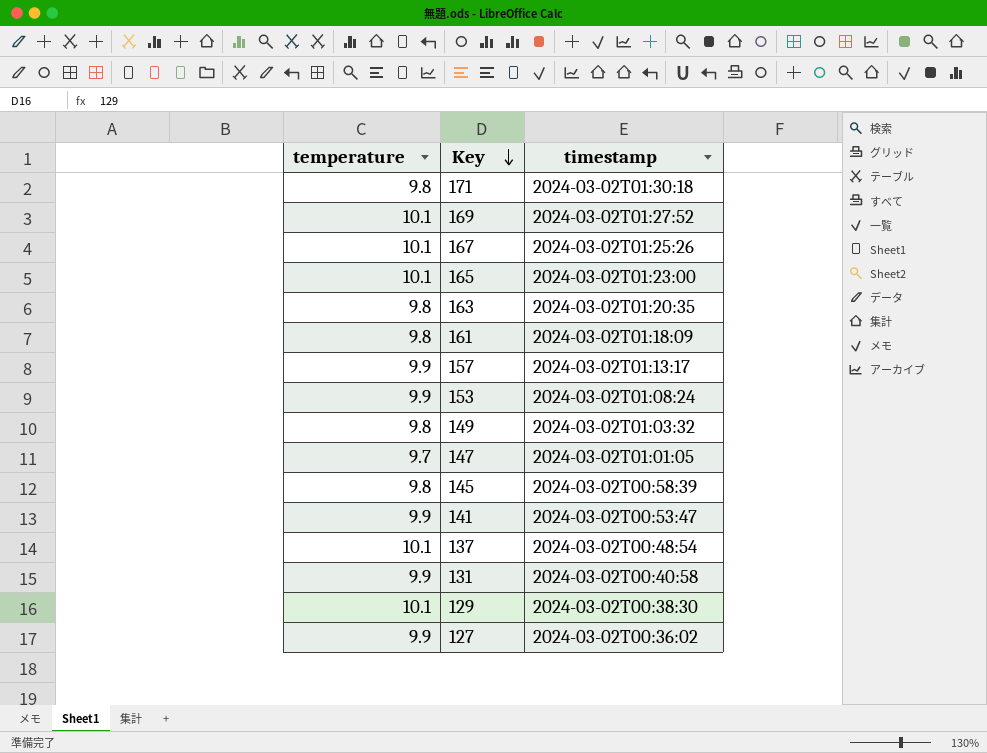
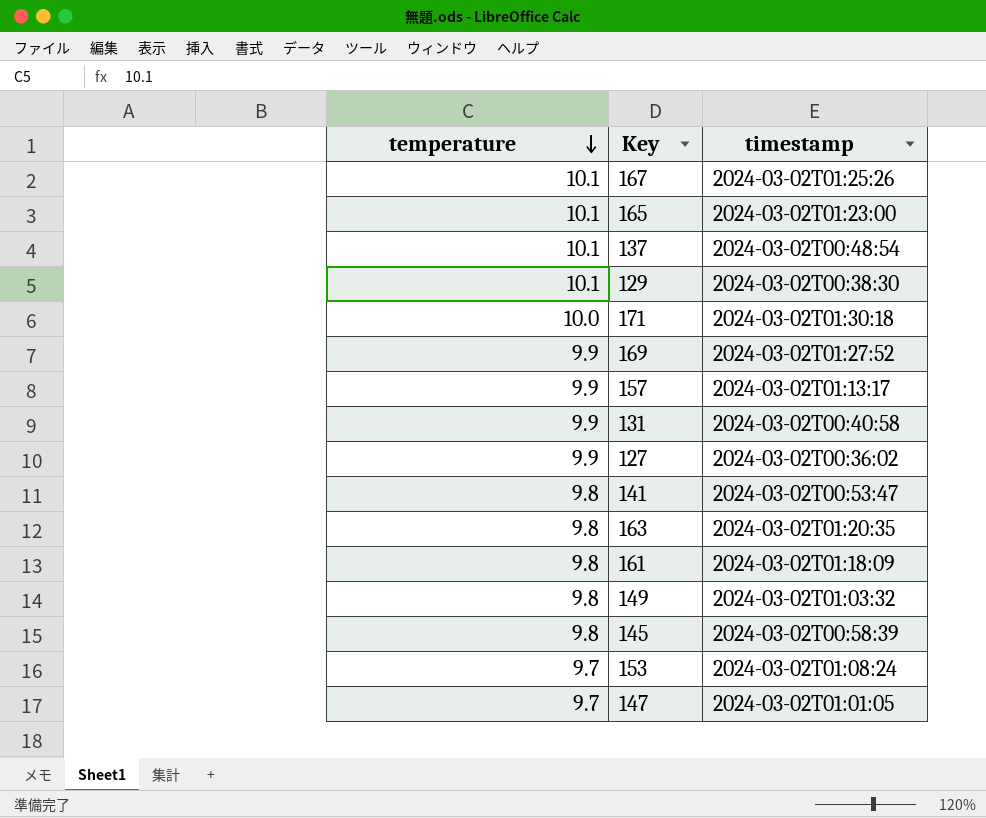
row order: Key descending -> temperature descending
171 | temperature: 9.8 -> 10.0
169 | temperature: 10.1 -> 9.9
141 | temperature: 9.9 -> 9.8
153 | temperature: 9.9 -> 9.7

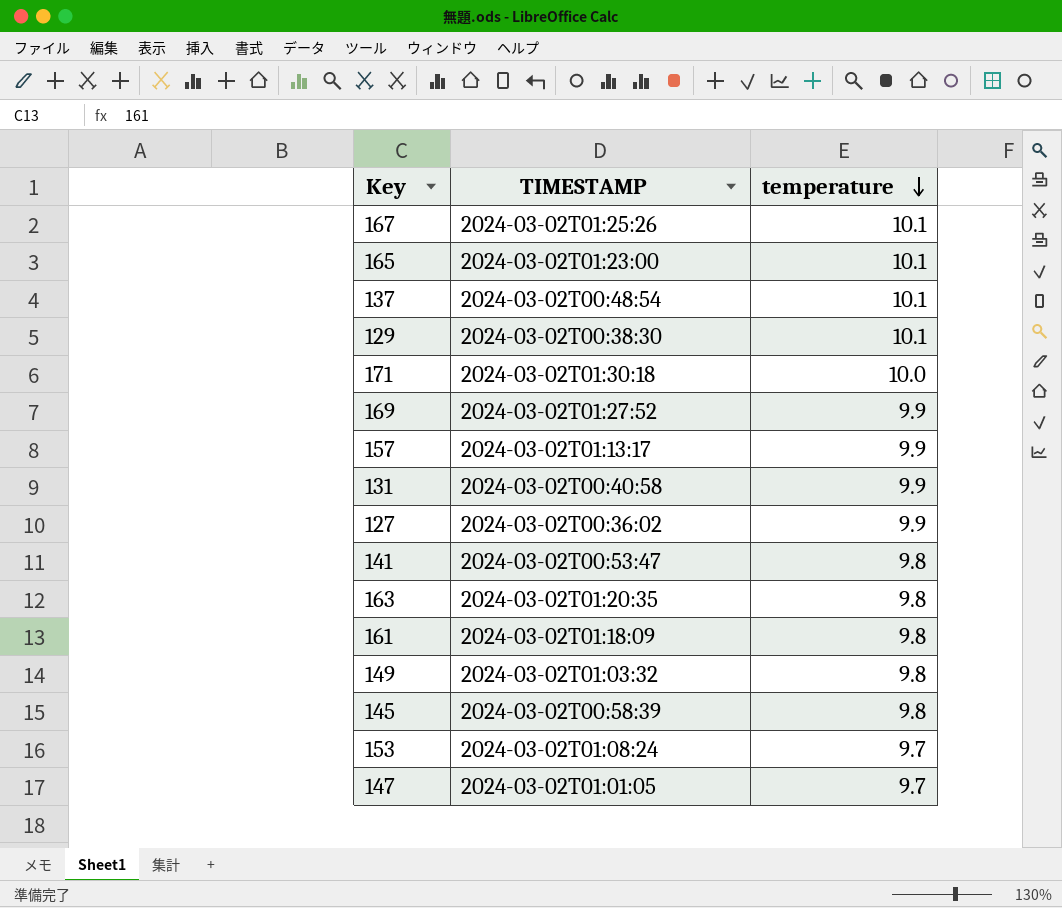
column name: timestamp -> TIMESTAMP
column temperature | position: 1 -> 3

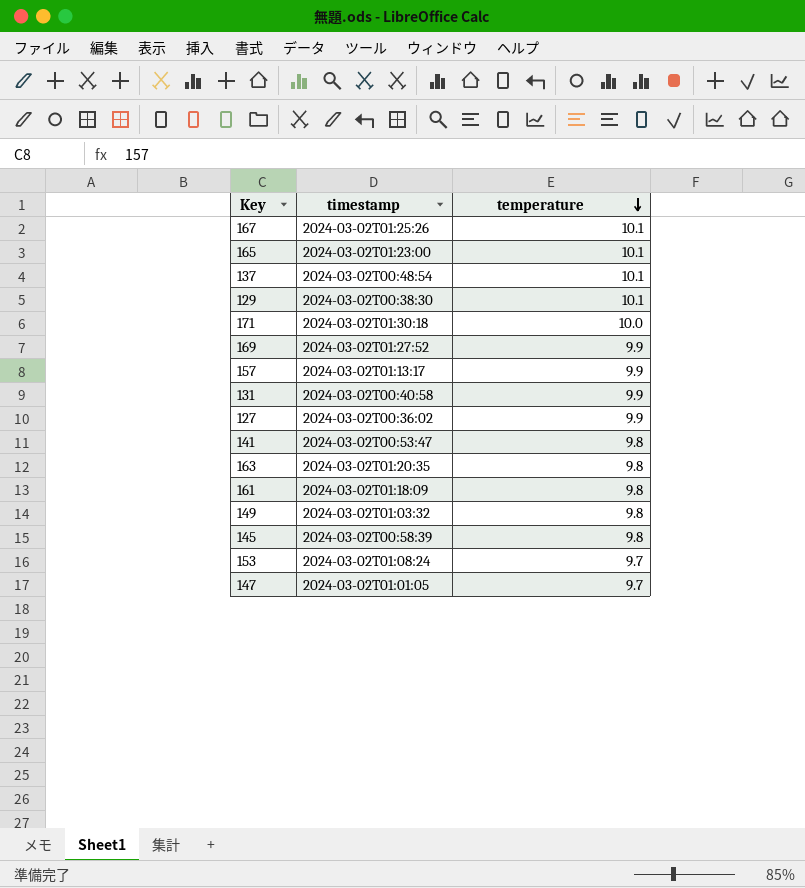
column name: TIMESTAMP -> timestamp

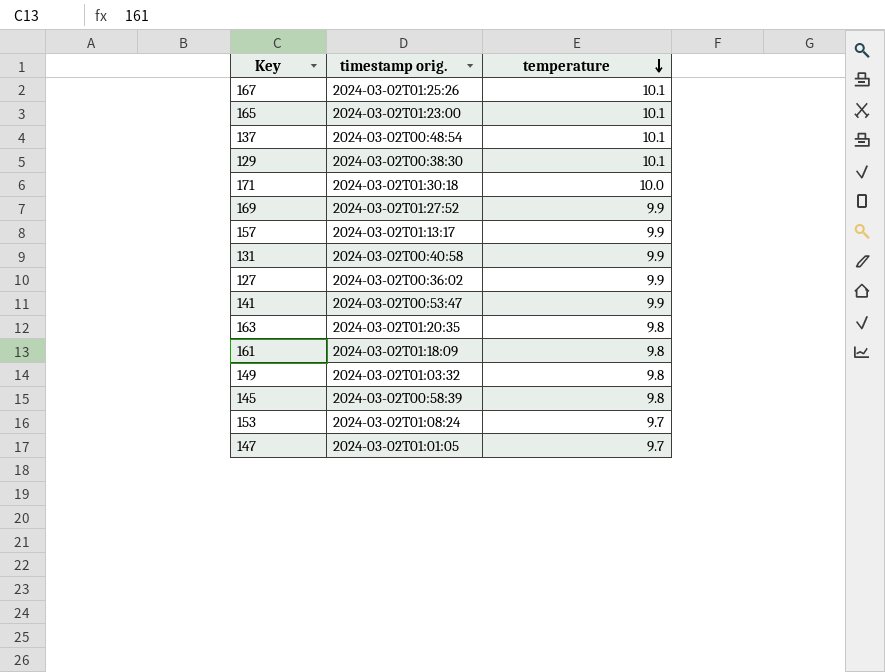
column name: timestamp -> timestamp orig.
141 | temperature: 9.8 -> 9.9

